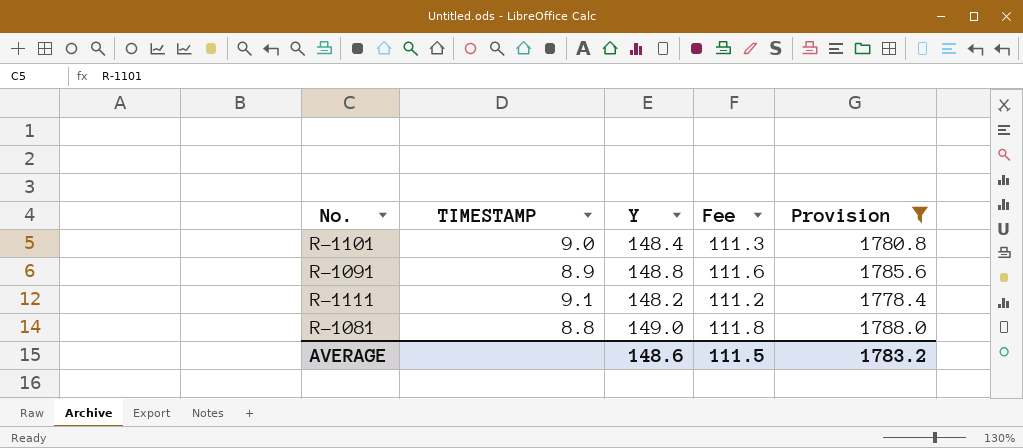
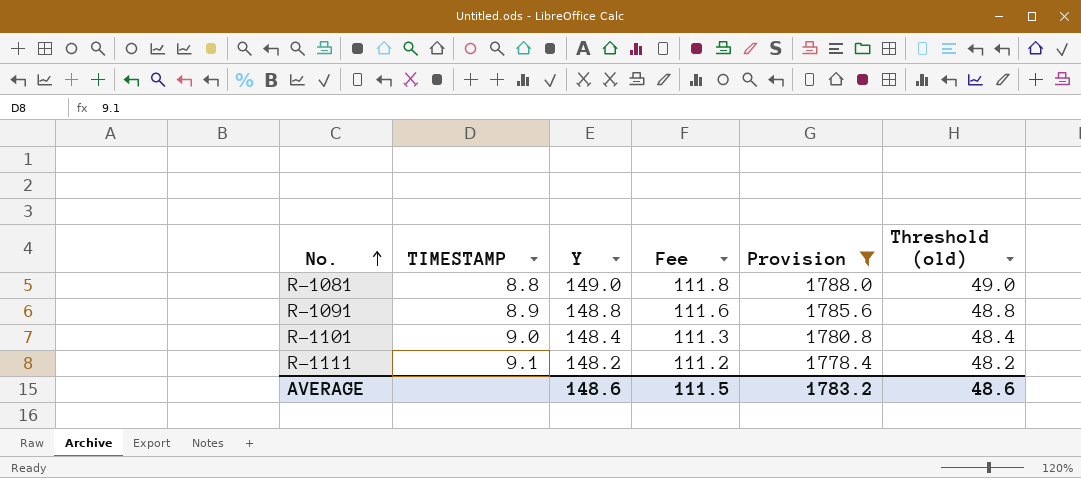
row order: none -> No. ascending
column Threshold (old) | formula: none -> [Y] - 100

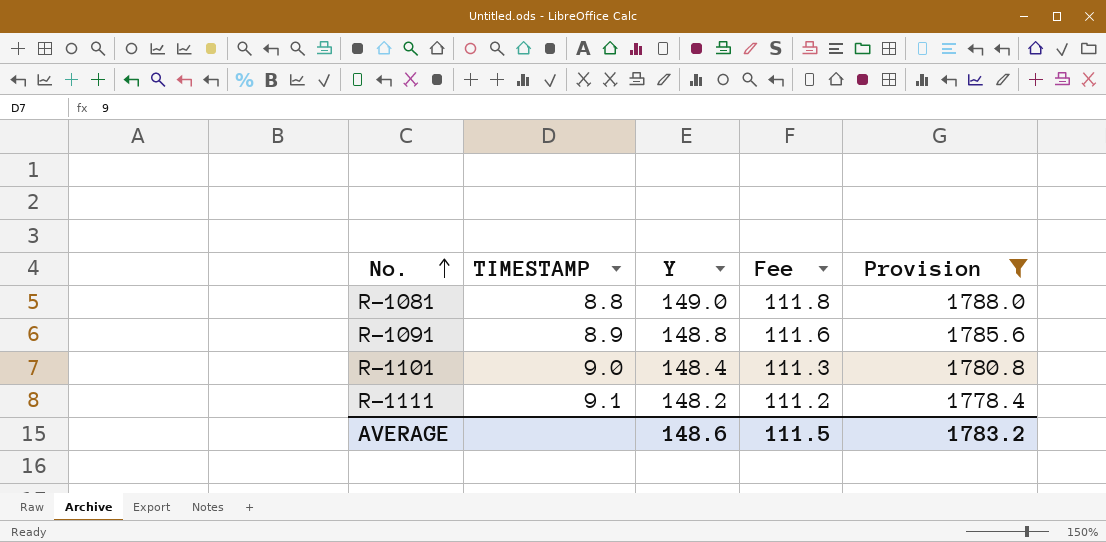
column Threshold (old) | formula: [Y] - 100 -> none

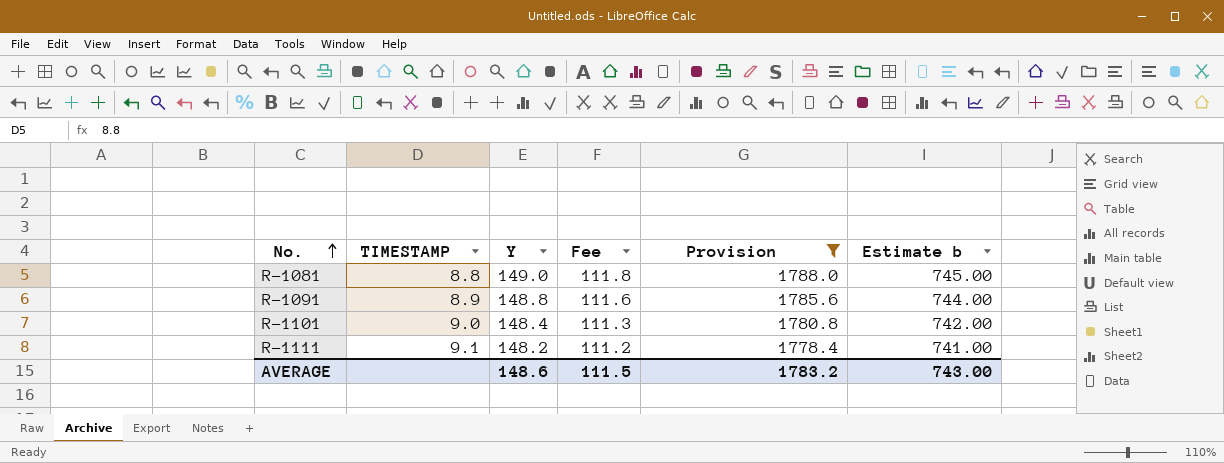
column Estimate b | formula: none -> [Y] * 5

